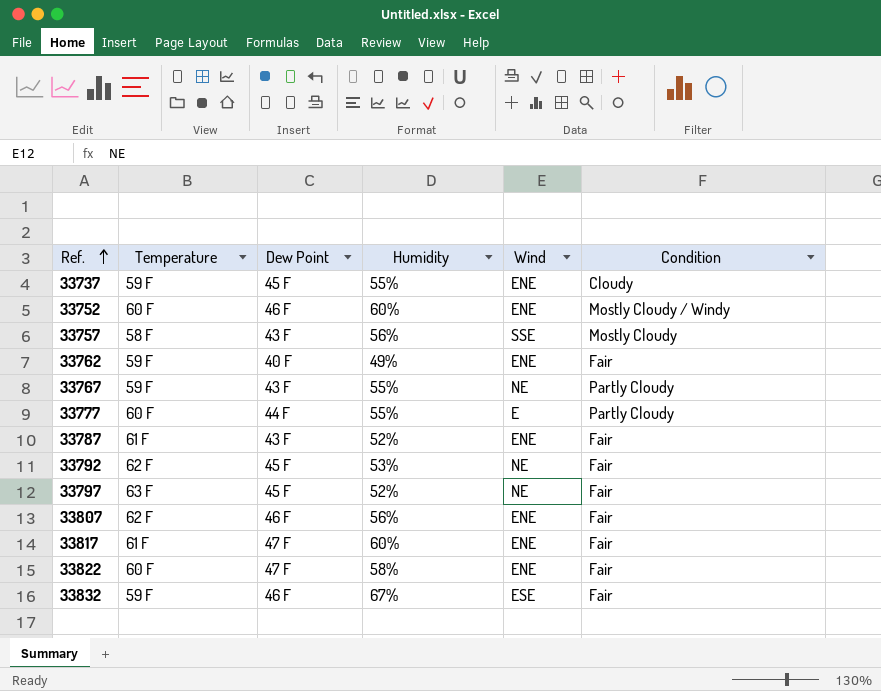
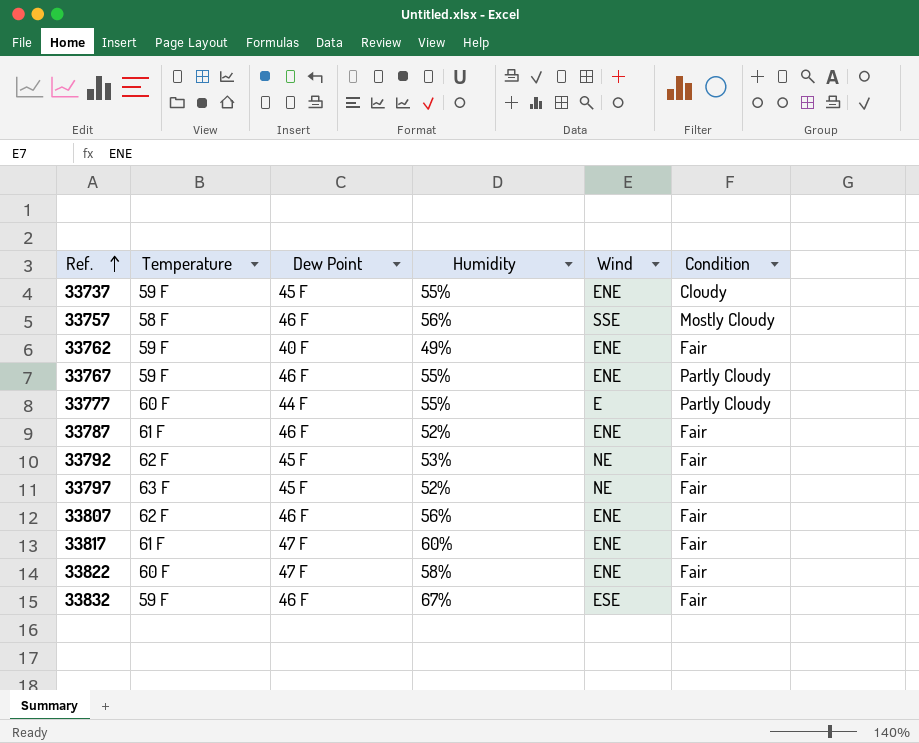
row 33752: 60 F | 46 F | 60% | ENE | Mostly Cloudy / Windy -> none
33757 | Dew Point: 43 F -> 46 F
33767 | Dew Point: 43 F -> 46 F
33767 | Wind: NE -> ENE
33787 | Dew Point: 43 F -> 46 F

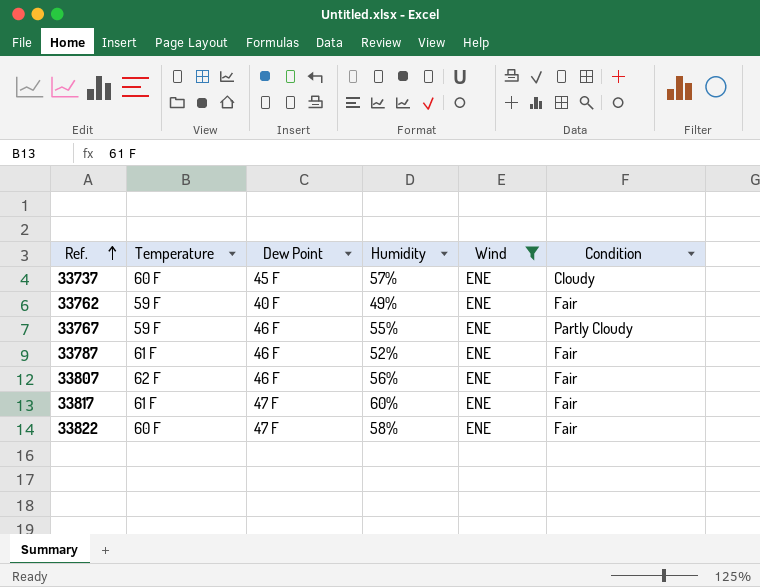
filter: none -> Wind = ENE
33737 | Temperature: 59 F -> 60 F
33737 | Humidity: 55% -> 57%

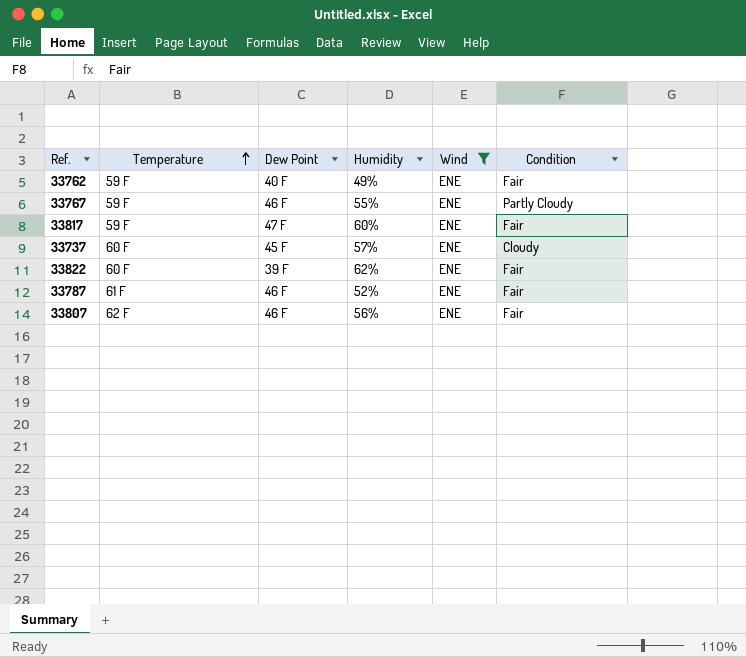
row order: Ref. ascending -> Temperature ascending
33817 | Temperature: 61 F -> 59 F
33822 | Dew Point: 47 F -> 39 F
33822 | Humidity: 58% -> 62%

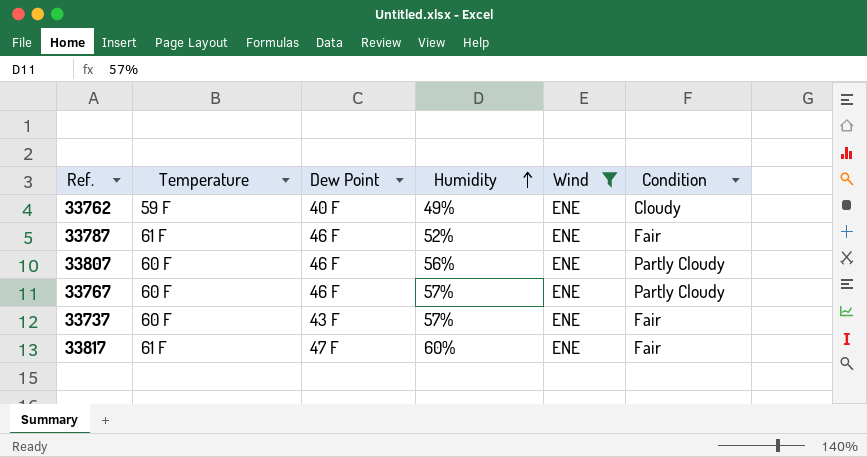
row order: Temperature ascending -> Humidity ascending
row 33822: 60 F | 39 F | 62% | ENE | Fair -> none
33762 | Condition: Fair -> Cloudy
33807 | Temperature: 62 F -> 60 F
33807 | Condition: Fair -> Partly Cloudy
33767 | Temperature: 59 F -> 60 F
33767 | Humidity: 55% -> 57%
33737 | Dew Point: 45 F -> 43 F
33737 | Condition: Cloudy -> Fair
33817 | Temperature: 59 F -> 61 F

